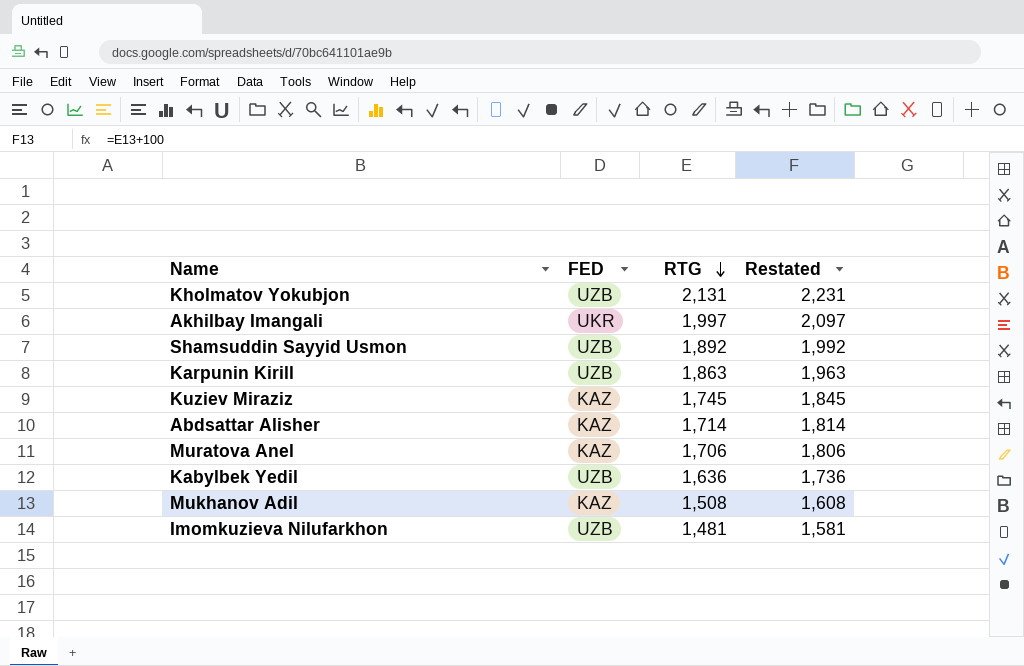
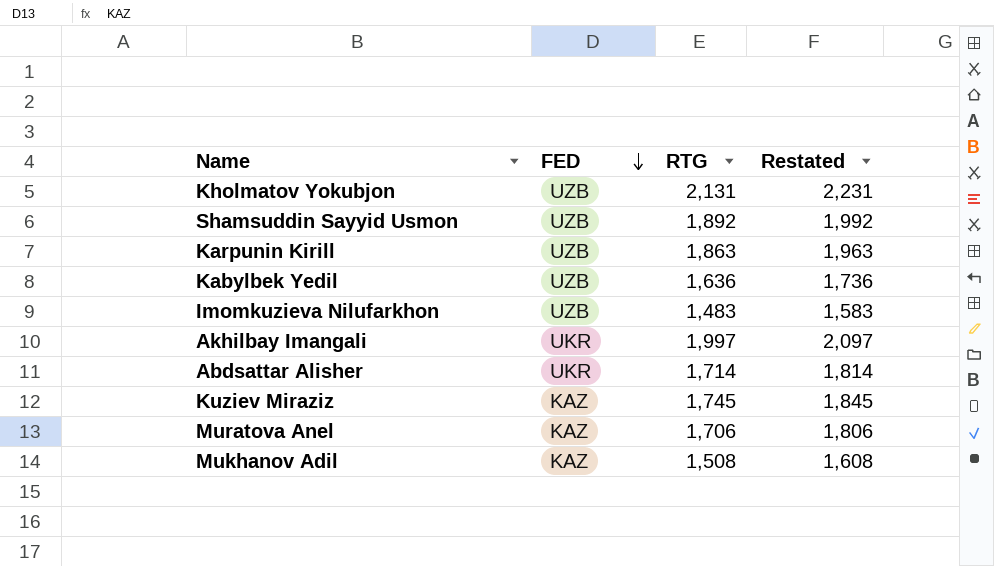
row order: RTG descending -> FED descending
Imomkuzieva Nilufarkhon | RTG: 1,481 -> 1,483
Imomkuzieva Nilufarkhon | Restated: 1,581 -> 1,583
Abdsattar Alisher | FED: KAZ -> UKR

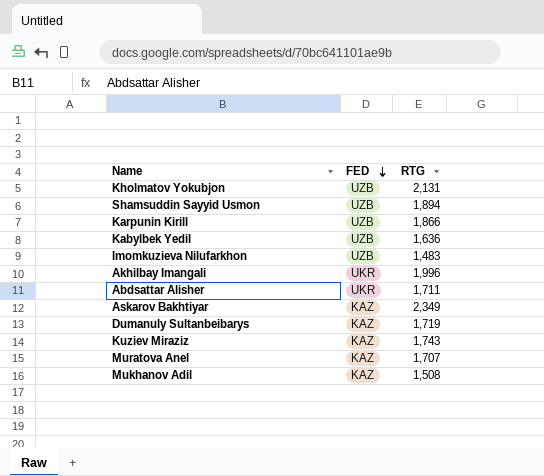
column Restated | formula: [RTG] + 100 -> none
Shamsuddin Sayyid Usmon | RTG: 1,892 -> 1,894
Karpunin Kirill | RTG: 1,863 -> 1,866
Akhilbay Imangali | RTG: 1,997 -> 1,996
Abdsattar Alisher | RTG: 1,714 -> 1,711
row Askarov Bakhtiyar: none -> KAZ | 2,349
row Dumanuly Sultanbeibarys: none -> KAZ | 1,719
Kuziev Miraziz | RTG: 1,745 -> 1,743
Muratova Anel | RTG: 1,706 -> 1,707

